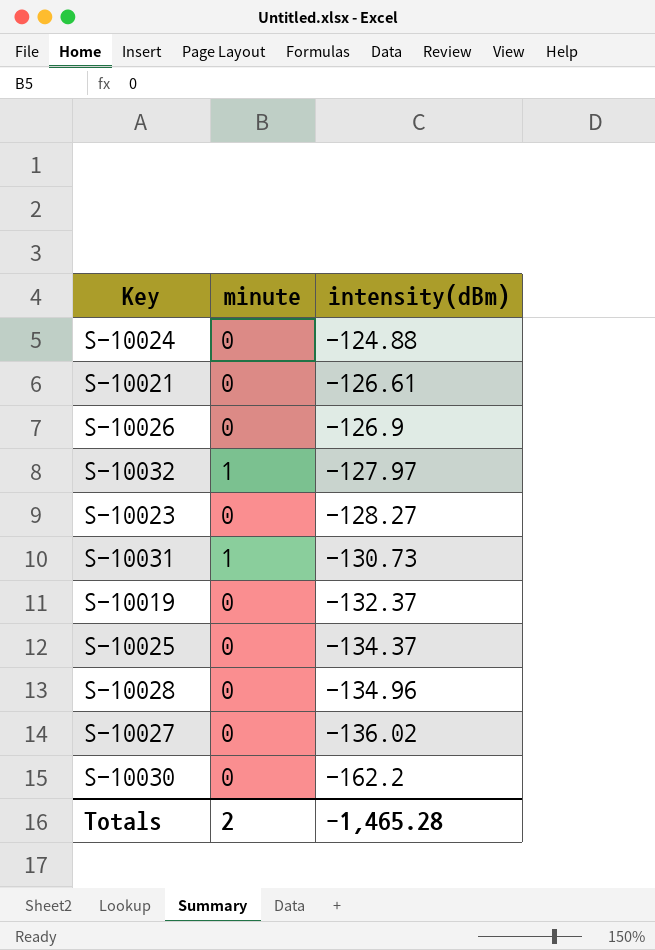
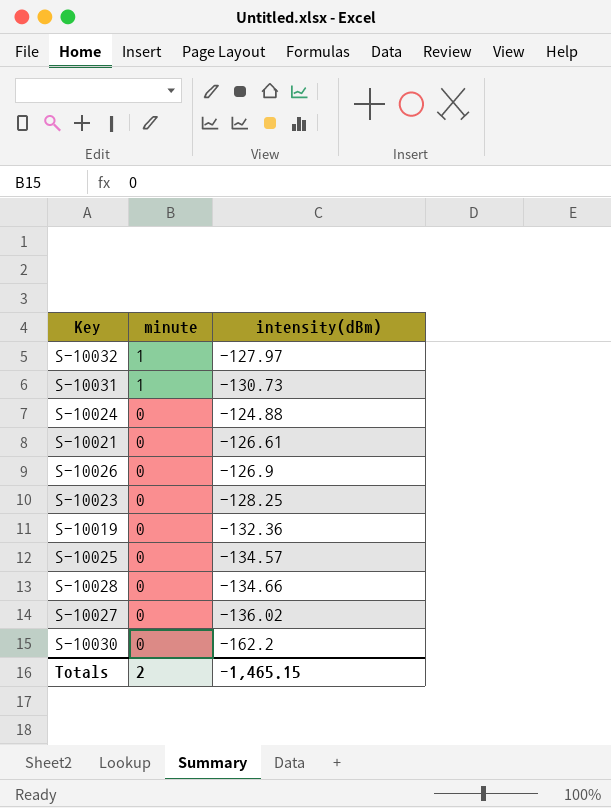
row order: intensity(dBm) descending -> minute descending
S-10023 | intensity(dBm): -128.27 -> -128.25
S-10019 | intensity(dBm): -132.37 -> -132.36
S-10025 | intensity(dBm): -134.37 -> -134.57
S-10028 | intensity(dBm): -134.96 -> -134.66
Totals | intensity(dBm): -1,465.28 -> -1,465.15

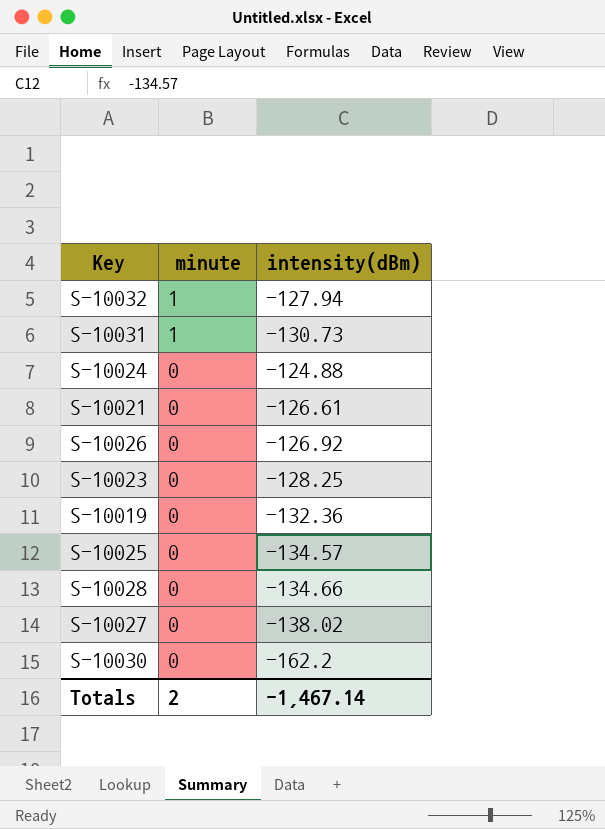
S-10032 | intensity(dBm): -127.97 -> -127.94
S-10026 | intensity(dBm): -126.9 -> -126.92
S-10027 | intensity(dBm): -136.02 -> -138.02
Totals | intensity(dBm): -1,465.15 -> -1,467.14

